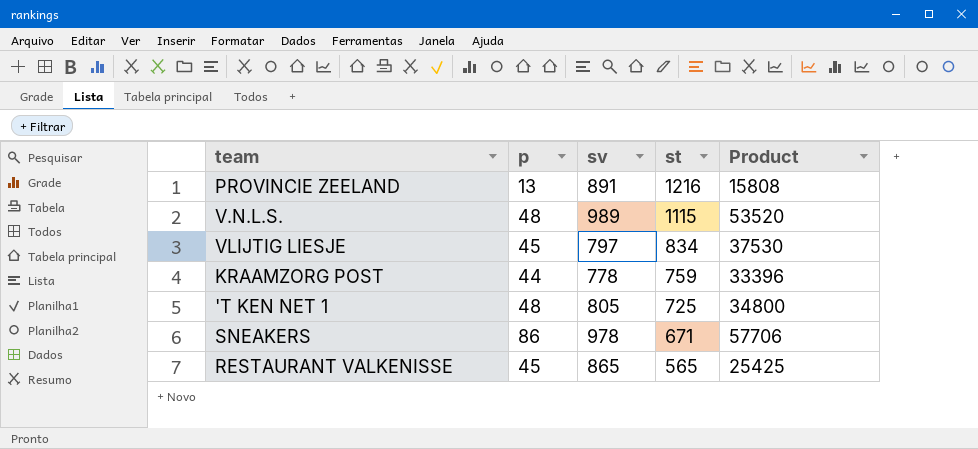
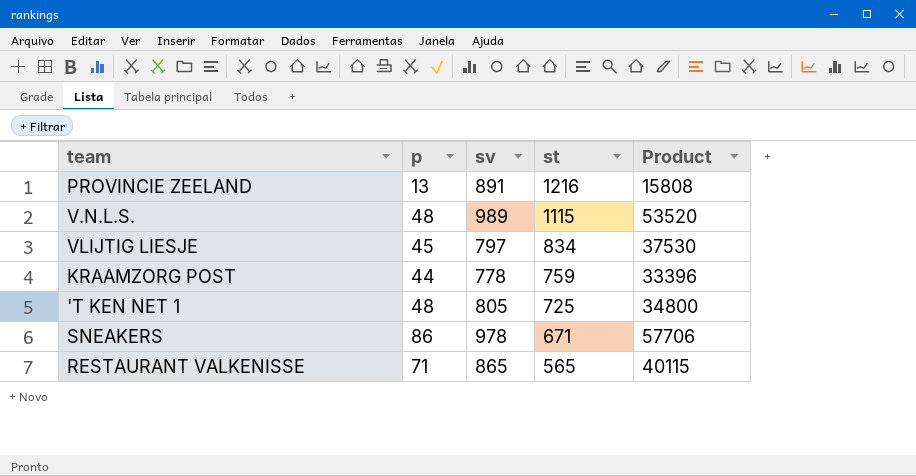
RESTAURANT VALKENISSE | p: 45 -> 71
RESTAURANT VALKENISSE | Product: 25425 -> 40115

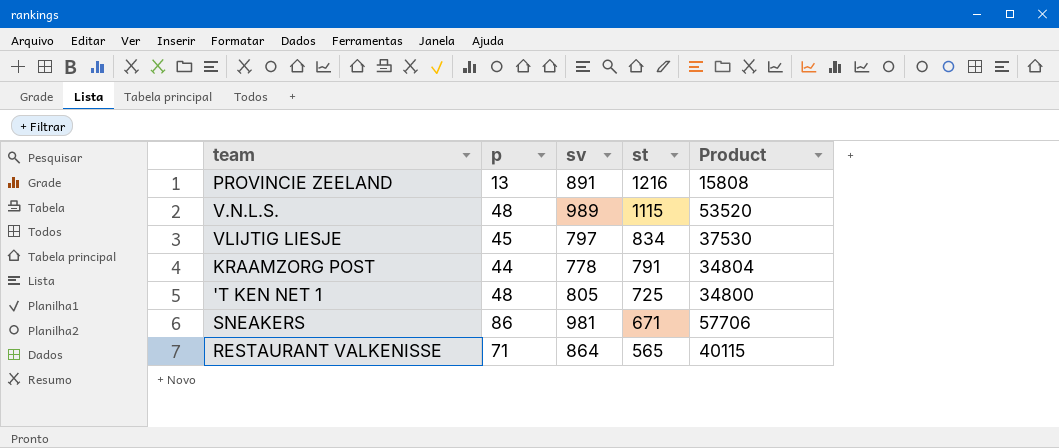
KRAAMZORG POST | st: 759 -> 791
KRAAMZORG POST | Product: 33396 -> 34804
SNEAKERS | sv: 978 -> 981
RESTAURANT VALKENISSE | sv: 865 -> 864

